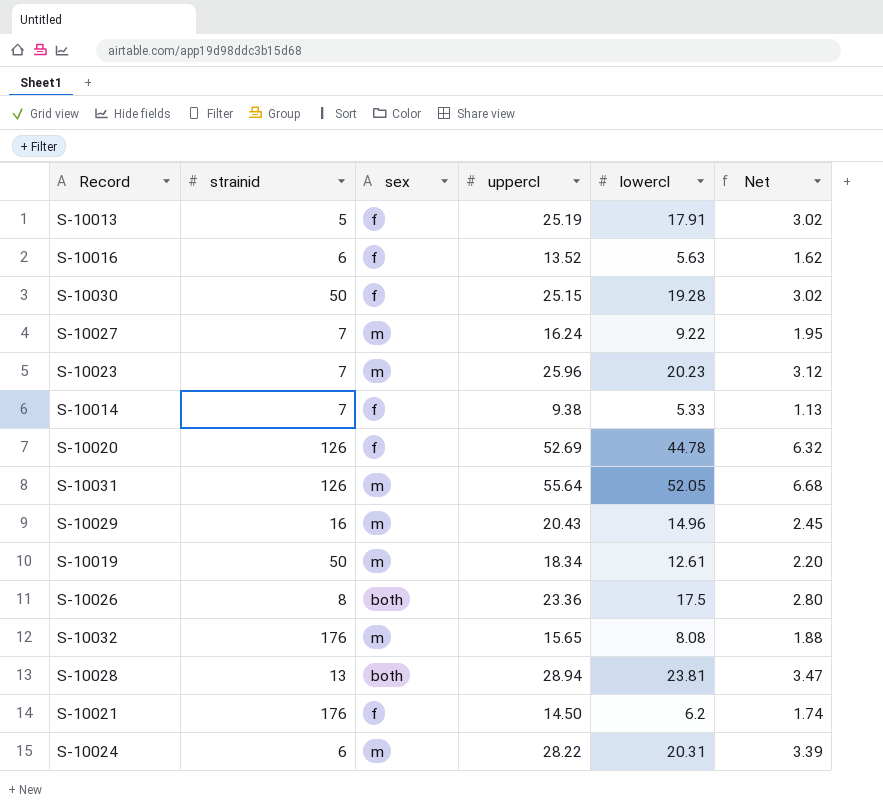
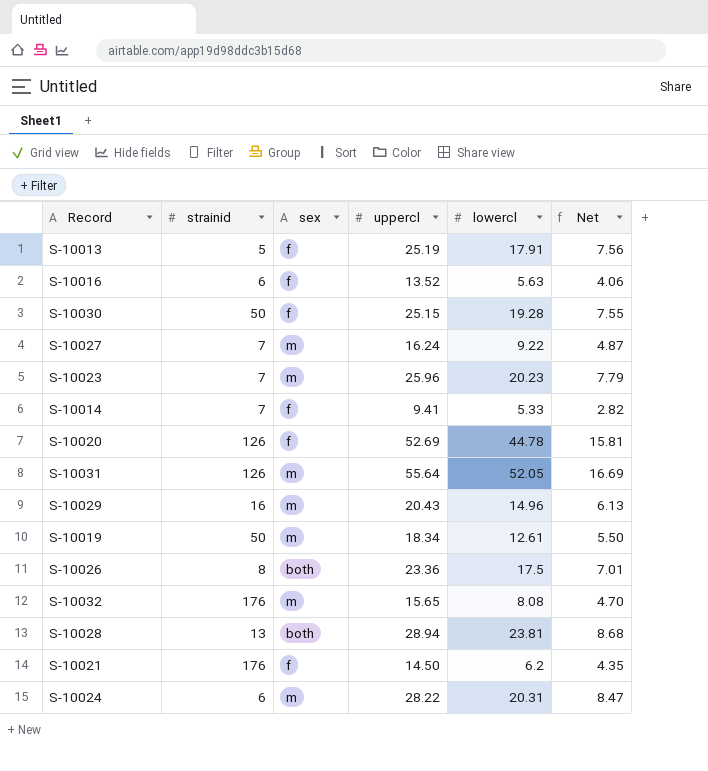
column Net | formula: [uppercl] * 0.12 -> [uppercl] * 0.3
S-10014 | uppercl: 9.38 -> 9.41

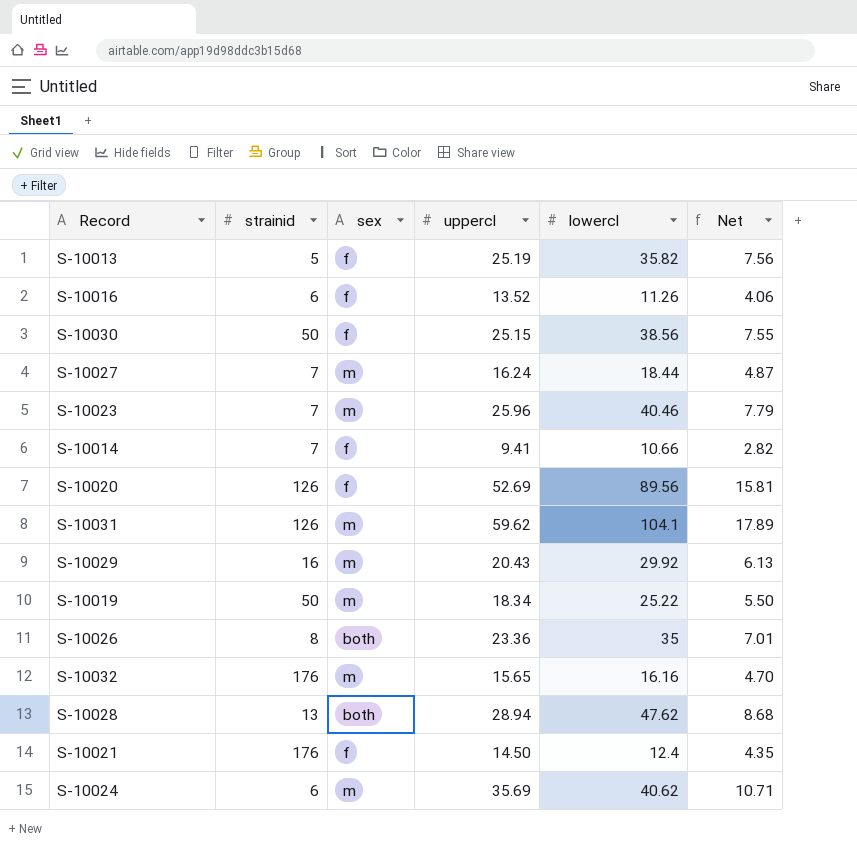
S-10013 | lowercl: 17.91 -> 35.82
S-10016 | lowercl: 5.63 -> 11.26
S-10030 | lowercl: 19.28 -> 38.56
S-10027 | lowercl: 9.22 -> 18.44
S-10023 | lowercl: 20.23 -> 40.46
S-10014 | lowercl: 5.33 -> 10.66
S-10020 | lowercl: 44.78 -> 89.56
S-10031 | uppercl: 55.64 -> 59.62
S-10031 | lowercl: 52.05 -> 104.1
S-10031 | Net: 16.69 -> 17.89
S-10029 | lowercl: 14.96 -> 29.92
S-10019 | lowercl: 12.61 -> 25.22
S-10026 | lowercl: 17.5 -> 35
S-10032 | lowercl: 8.08 -> 16.16
S-10028 | lowercl: 23.81 -> 47.62
S-10021 | lowercl: 6.2 -> 12.4
S-10024 | uppercl: 28.22 -> 35.69
S-10024 | lowercl: 20.31 -> 40.62
S-10024 | Net: 8.47 -> 10.71

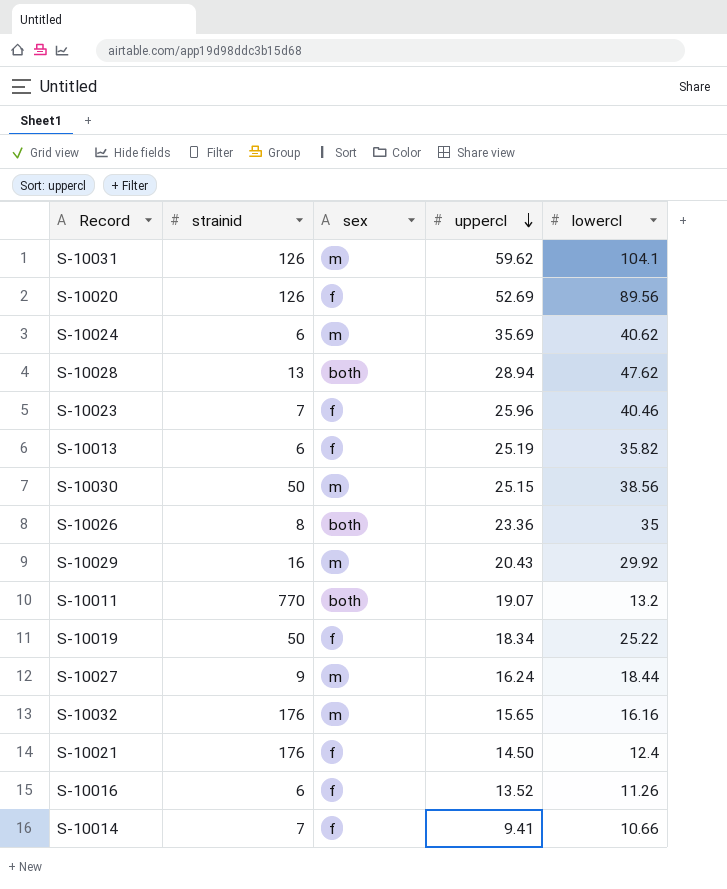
row order: none -> uppercl descending
column Net | formula: [uppercl] * 0.3 -> none
S-10023 | sex: m -> f
S-10013 | strainid: 5 -> 6
S-10030 | sex: f -> m
row S-10011: none -> 770 | both | 19.07 | 13.2
S-10019 | sex: m -> f
S-10027 | strainid: 7 -> 9

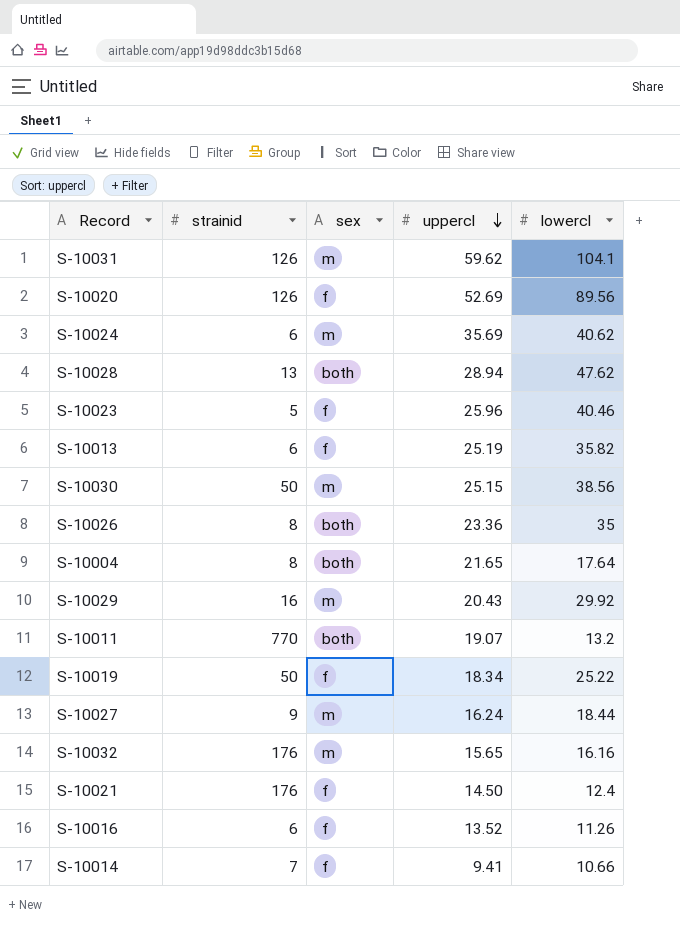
S-10023 | strainid: 7 -> 5
row S-10004: none -> 8 | both | 21.65 | 17.64

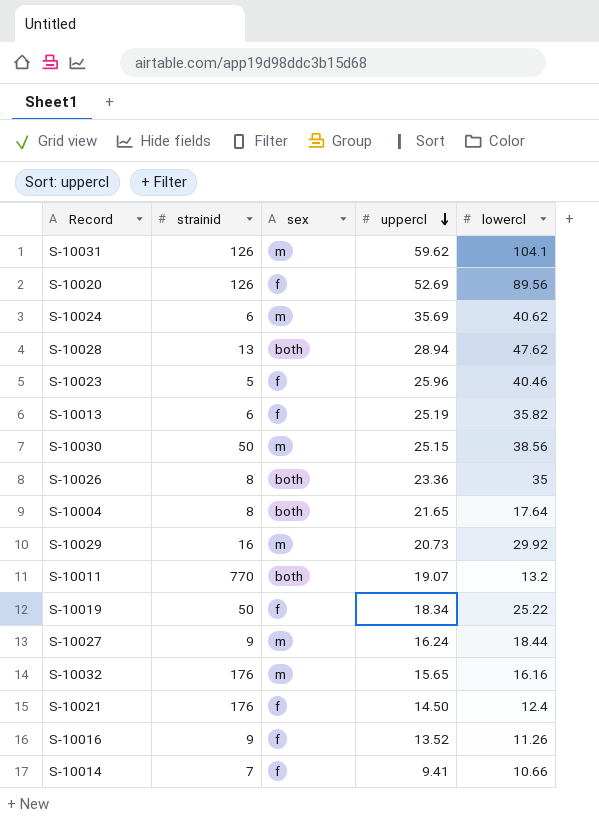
S-10029 | uppercl: 20.43 -> 20.73
S-10016 | strainid: 6 -> 9

